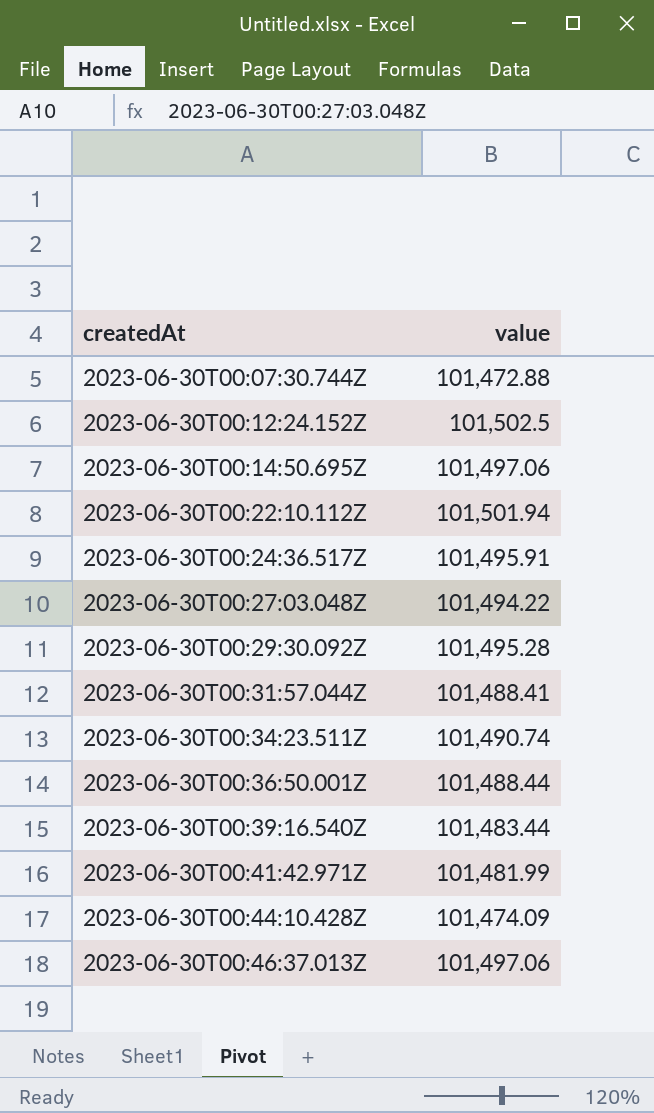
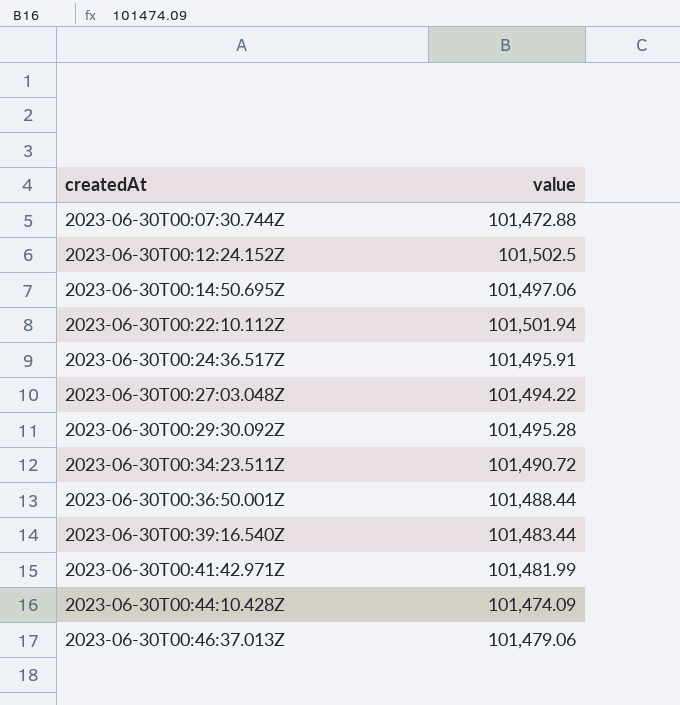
row 2023-06-30T00:31:57.044Z: 101,488.41 -> none
2023-06-30T00:34:23.511Z | value: 101,490.74 -> 101,490.72
2023-06-30T00:46:37.013Z | value: 101,497.06 -> 101,479.06

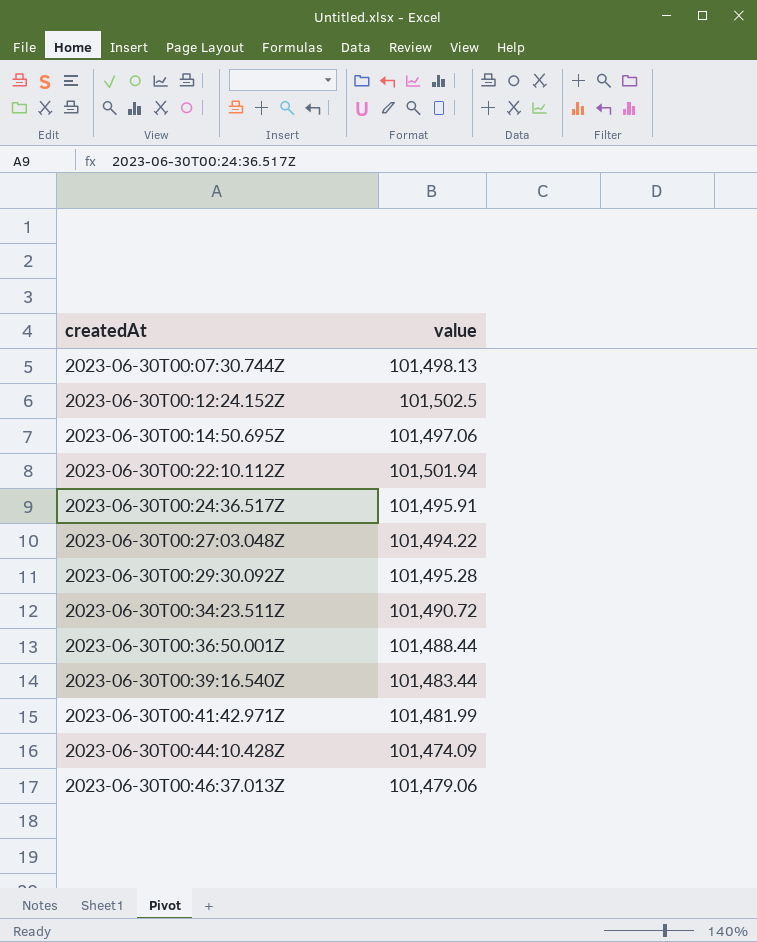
2023-06-30T00:07:30.744Z | value: 101,472.88 -> 101,498.13

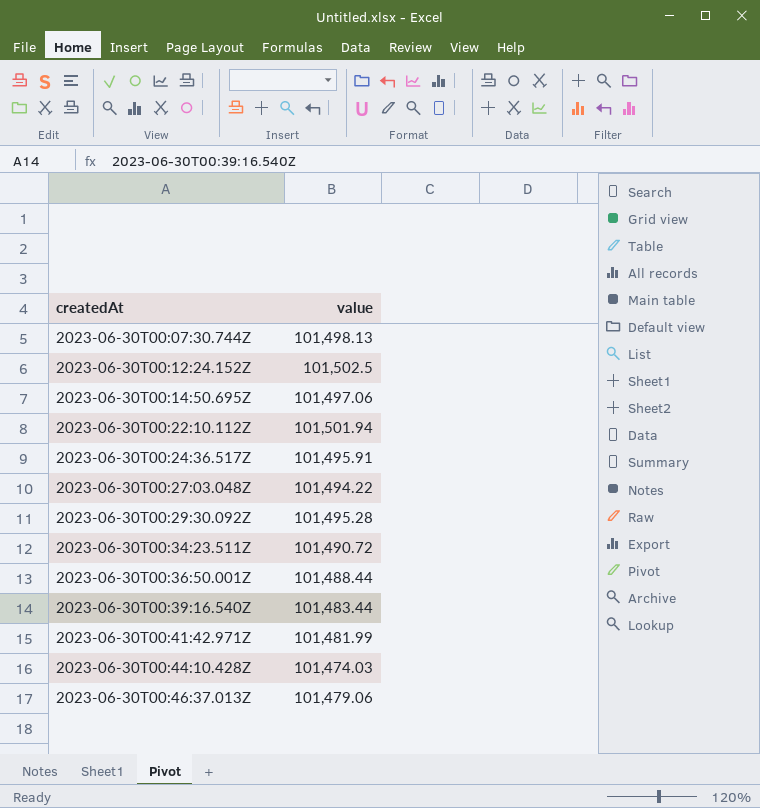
2023-06-30T00:44:10.428Z | value: 101,474.09 -> 101,474.03

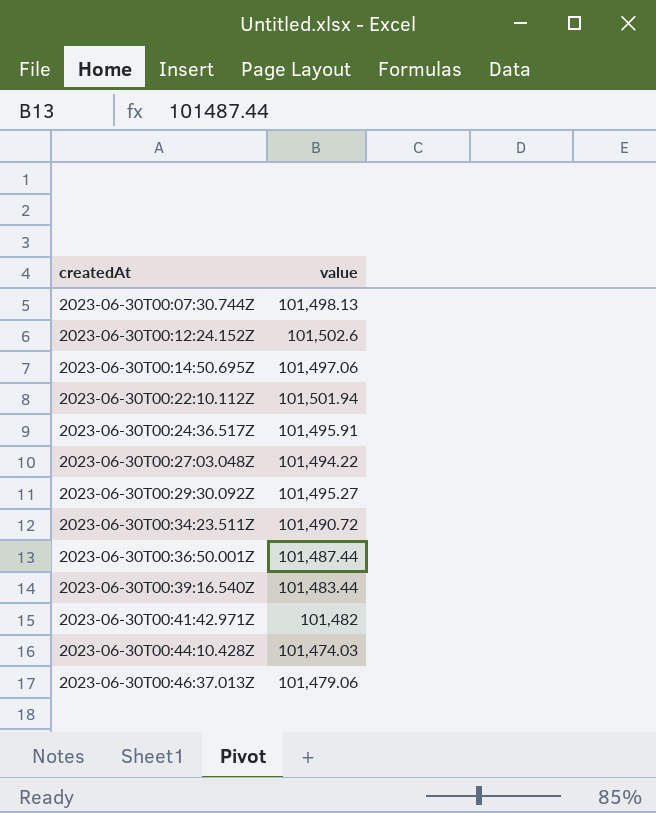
2023-06-30T00:12:24.152Z | value: 101,502.5 -> 101,502.6
2023-06-30T00:29:30.092Z | value: 101,495.28 -> 101,495.27
2023-06-30T00:36:50.001Z | value: 101,488.44 -> 101,487.44
2023-06-30T00:41:42.971Z | value: 101,481.99 -> 101,482

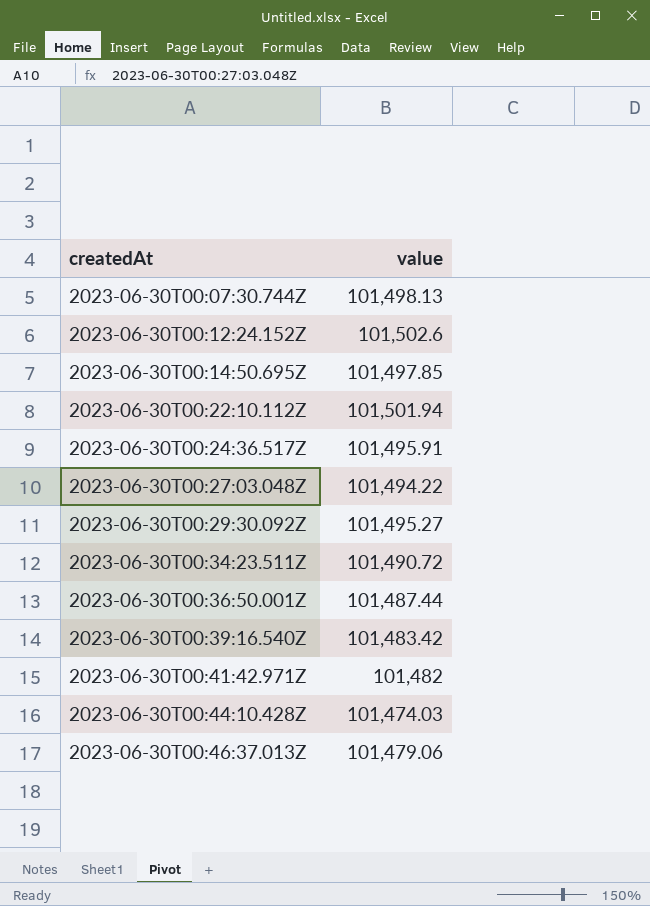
2023-06-30T00:14:50.695Z | value: 101,497.06 -> 101,497.85
2023-06-30T00:39:16.540Z | value: 101,483.44 -> 101,483.42

